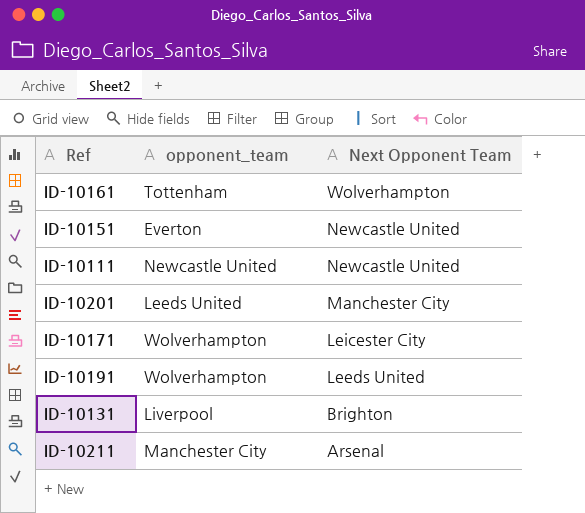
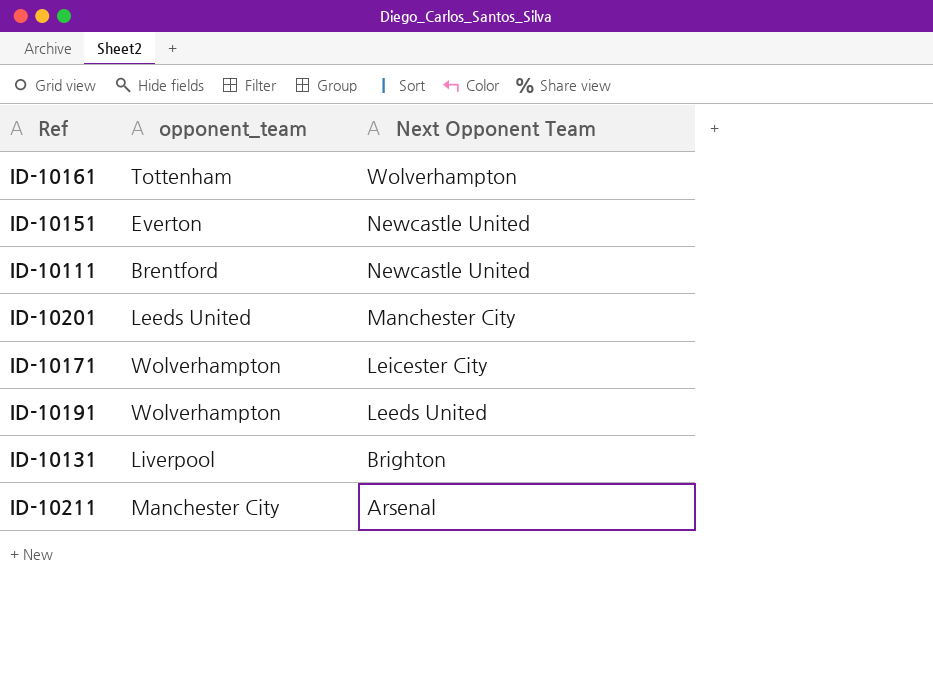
ID-10111 | opponent_team: Newcastle United -> Brentford

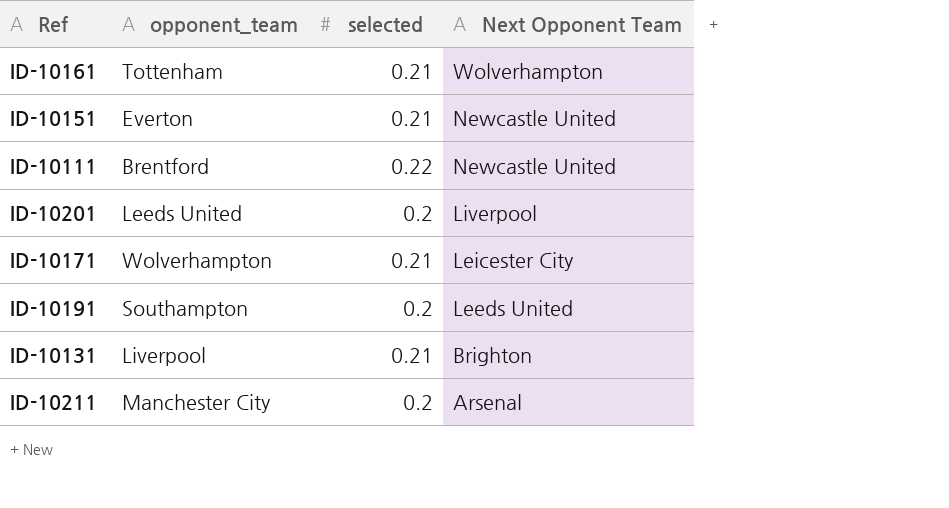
column selected | position: none -> 3
ID-10201 | Next Opponent Team: Manchester City -> Liverpool
ID-10191 | opponent_team: Wolverhampton -> Southampton

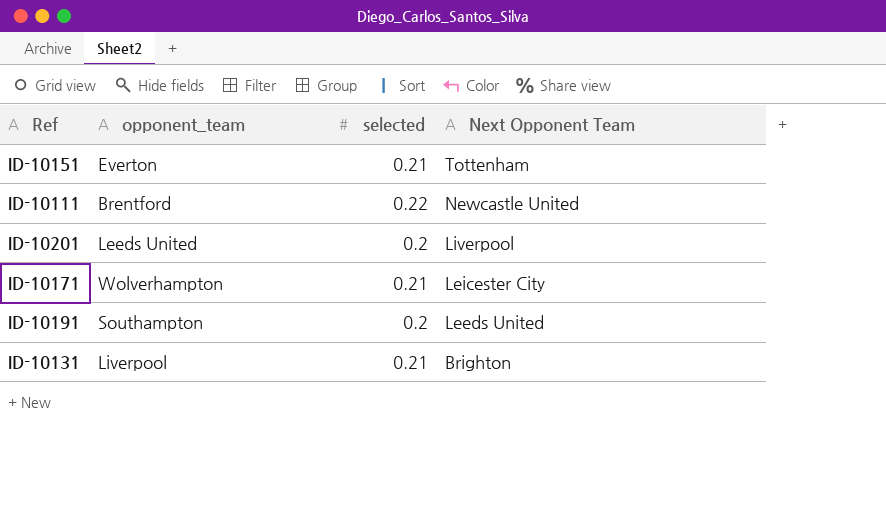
row ID-10161: Tottenham | 0.21 | Wolverhampton -> none
row ID-10211: Manchester City | 0.2 | Arsenal -> none
ID-10151 | Next Opponent Team: Newcastle United -> Tottenham

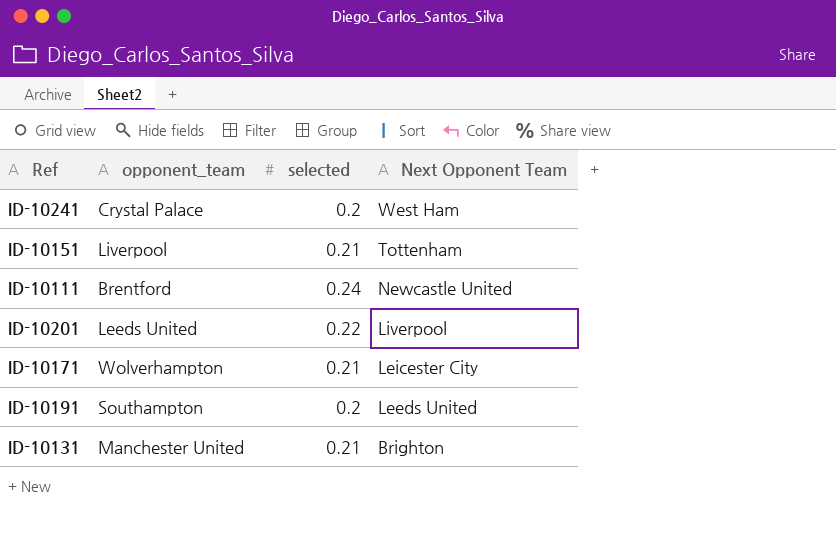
row ID-10241: none -> Crystal Palace | 0.2 | West Ham
ID-10151 | opponent_team: Everton -> Liverpool
ID-10111 | selected: 0.22 -> 0.24
ID-10201 | selected: 0.2 -> 0.22
ID-10131 | opponent_team: Liverpool -> Manchester United

